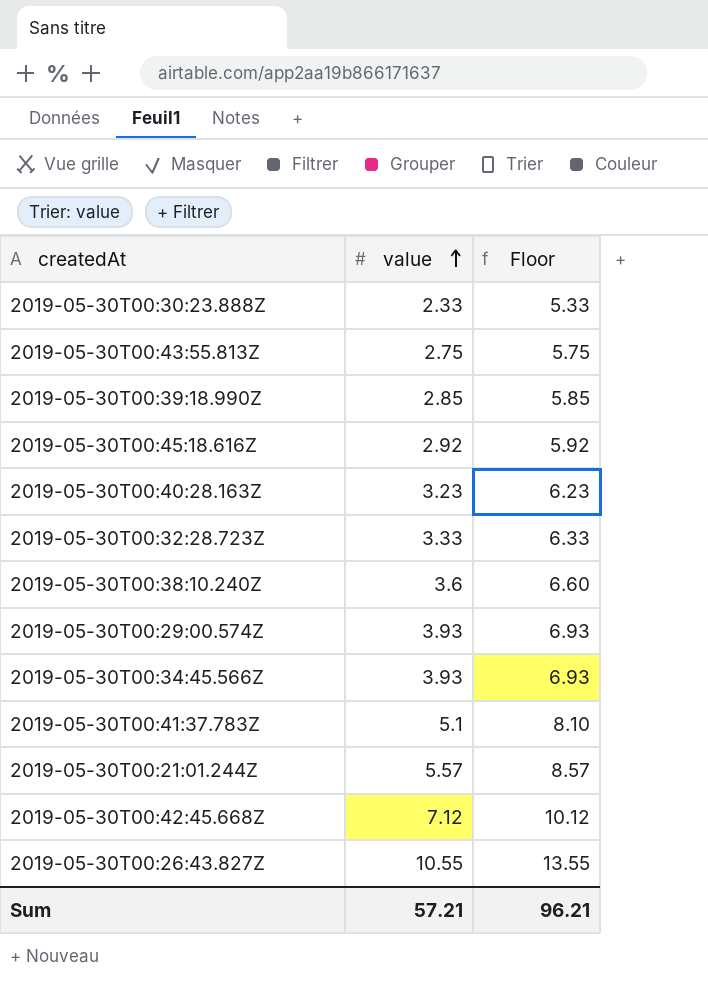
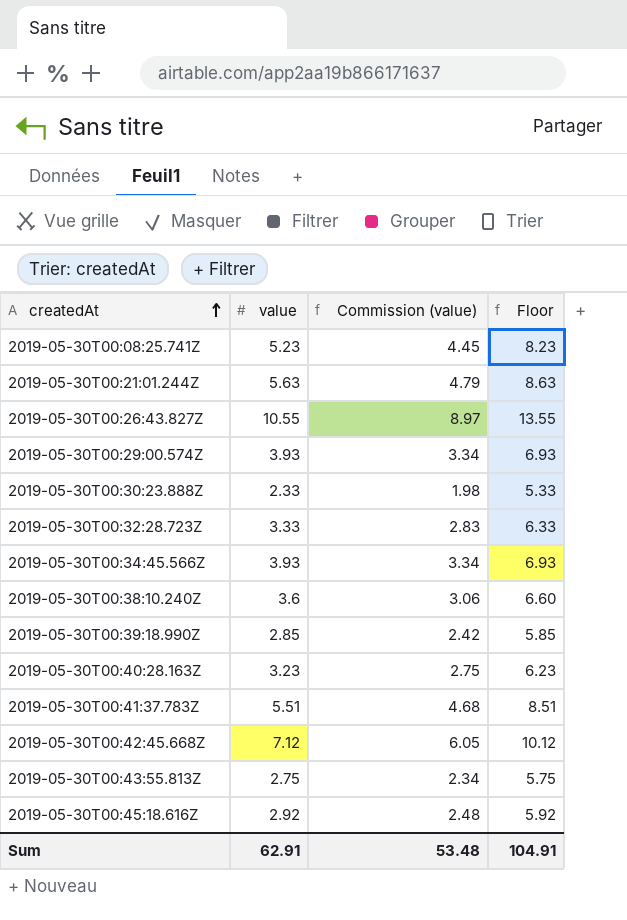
row order: value ascending -> createdAt ascending
column Commission (value) | formula: none -> [value] * 0.85
row 2019-05-30T00:08:25.741Z: none -> 5.23 | 4.45 | 8.23
2019-05-30T00:21:01.244Z | value: 5.57 -> 5.63
2019-05-30T00:21:01.244Z | Floor: 8.57 -> 8.63
2019-05-30T00:41:37.783Z | value: 5.1 -> 5.51
2019-05-30T00:41:37.783Z | Floor: 8.10 -> 8.51
Sum | value: 57.21 -> 62.91
Sum | Floor: 96.21 -> 104.91

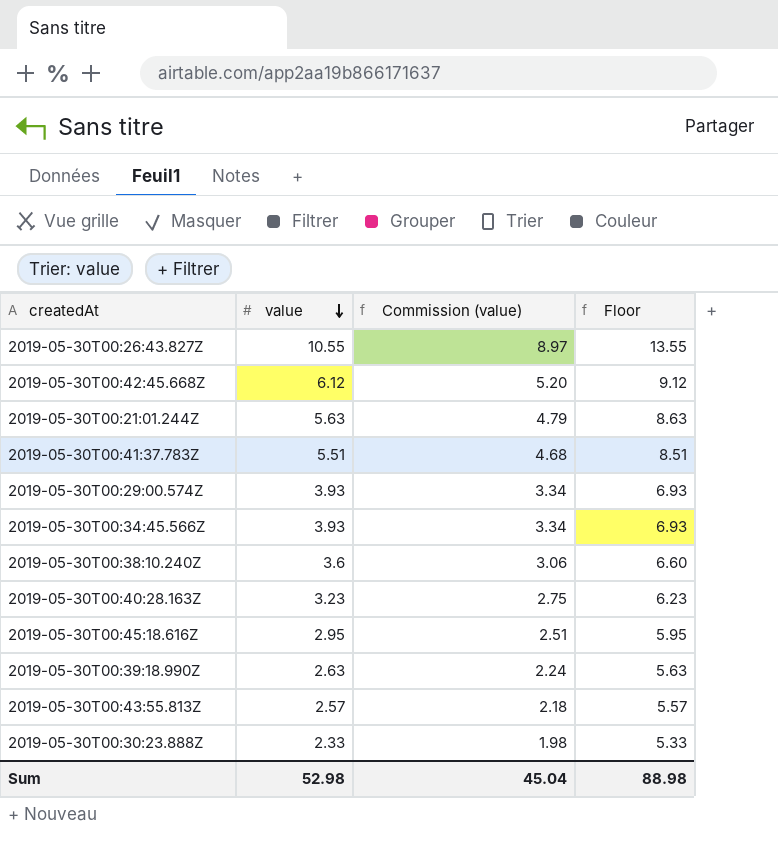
row order: createdAt ascending -> value descending
row 2019-05-30T00:08:25.741Z: 5.23 | 4.45 | 8.23 -> none
row 2019-05-30T00:32:28.723Z: 3.33 | 2.83 | 6.33 -> none
2019-05-30T00:42:45.668Z | value: 7.12 -> 6.12
2019-05-30T00:42:45.668Z | Commission (value): 6.05 -> 5.20
2019-05-30T00:42:45.668Z | Floor: 10.12 -> 9.12
2019-05-30T00:45:18.616Z | value: 2.92 -> 2.95
2019-05-30T00:45:18.616Z | Commission (value): 2.48 -> 2.51
2019-05-30T00:45:18.616Z | Floor: 5.92 -> 5.95
2019-05-30T00:39:18.990Z | value: 2.85 -> 2.63
2019-05-30T00:39:18.990Z | Commission (value): 2.42 -> 2.24
2019-05-30T00:39:18.990Z | Floor: 5.85 -> 5.63
2019-05-30T00:43:55.813Z | value: 2.75 -> 2.57
2019-05-30T00:43:55.813Z | Commission (value): 2.34 -> 2.18
2019-05-30T00:43:55.813Z | Floor: 5.75 -> 5.57
Sum | value: 62.91 -> 52.98
Sum | Commission (value): 53.48 -> 45.04
Sum | Floor: 104.91 -> 88.98

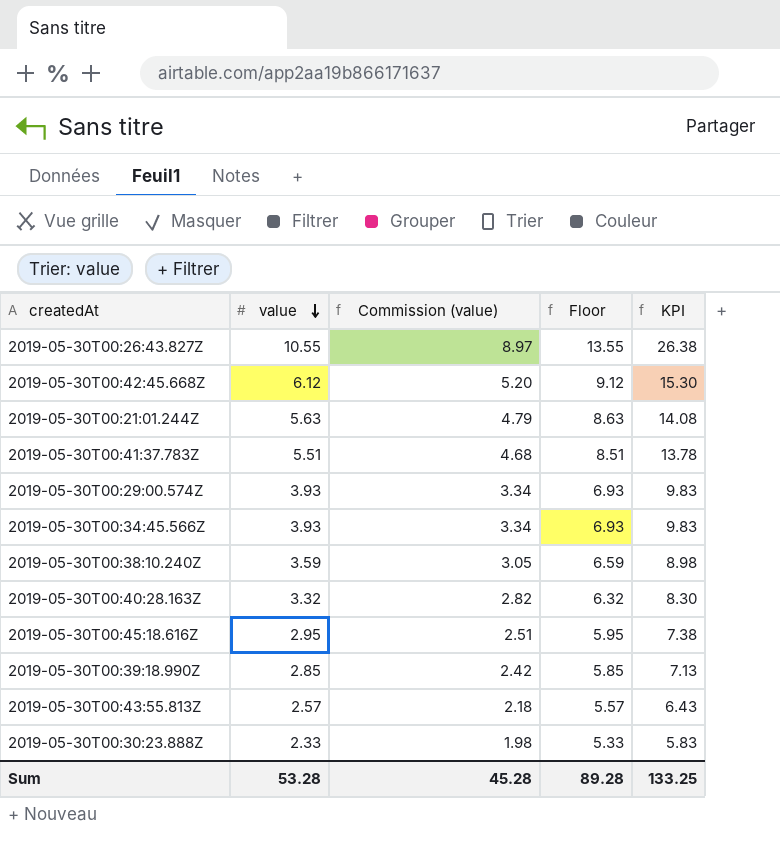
column KPI | formula: none -> [value] * 2.5
2019-05-30T00:38:10.240Z | value: 3.6 -> 3.59
2019-05-30T00:38:10.240Z | Commission (value): 3.06 -> 3.05
2019-05-30T00:38:10.240Z | Floor: 6.60 -> 6.59
2019-05-30T00:40:28.163Z | value: 3.23 -> 3.32
2019-05-30T00:40:28.163Z | Commission (value): 2.75 -> 2.82
2019-05-30T00:40:28.163Z | Floor: 6.23 -> 6.32
2019-05-30T00:39:18.990Z | value: 2.63 -> 2.85
2019-05-30T00:39:18.990Z | Commission (value): 2.24 -> 2.42
2019-05-30T00:39:18.990Z | Floor: 5.63 -> 5.85
Sum | value: 52.98 -> 53.28
Sum | Commission (value): 45.04 -> 45.28
Sum | Floor: 88.98 -> 89.28

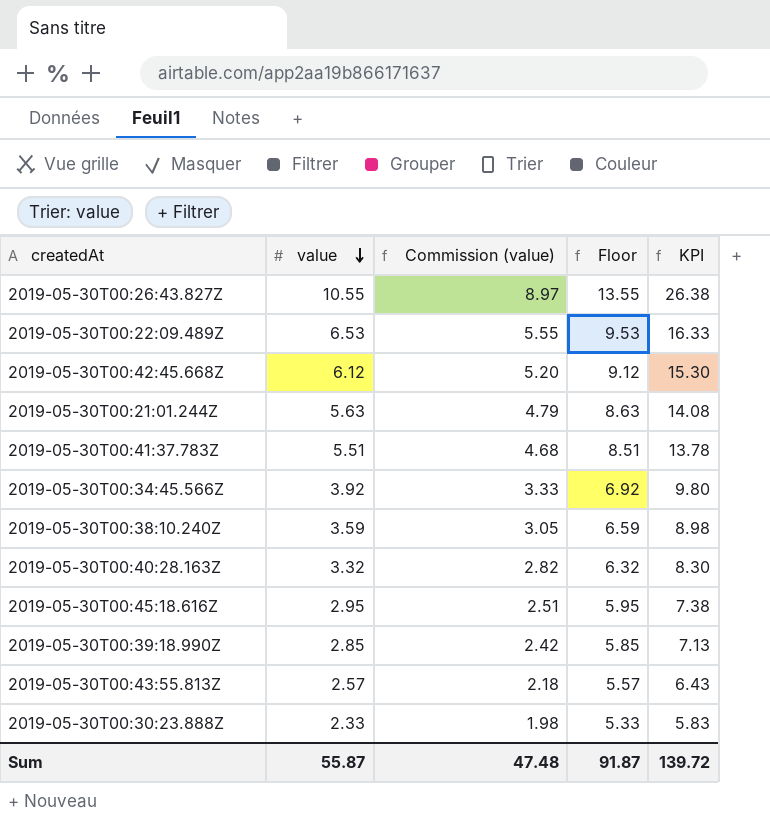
row 2019-05-30T00:29:00.574Z: 3.93 | 3.34 | 6.93 | 9.83 -> none
row 2019-05-30T00:22:09.489Z: none -> 6.53 | 5.55 | 9.53 | 16.33
2019-05-30T00:34:45.566Z | value: 3.93 -> 3.92
2019-05-30T00:34:45.566Z | Commission (value): 3.34 -> 3.33
2019-05-30T00:34:45.566Z | Floor: 6.93 -> 6.92
2019-05-30T00:34:45.566Z | KPI: 9.83 -> 9.80
Sum | value: 53.28 -> 55.87
Sum | Commission (value): 45.28 -> 47.48
Sum | Floor: 89.28 -> 91.87
Sum | KPI: 133.25 -> 139.72

